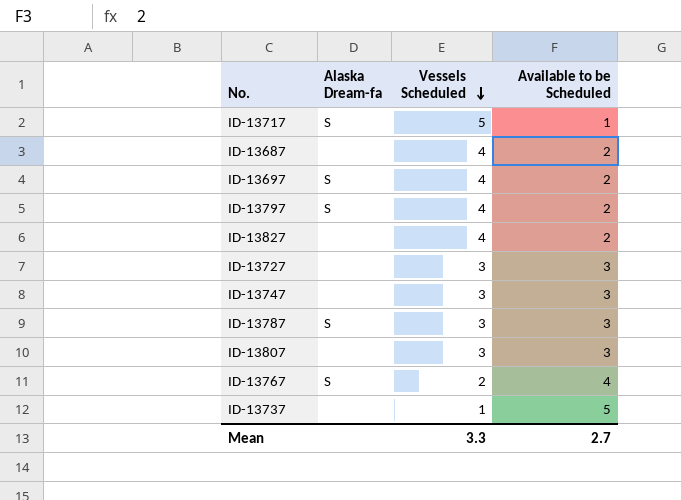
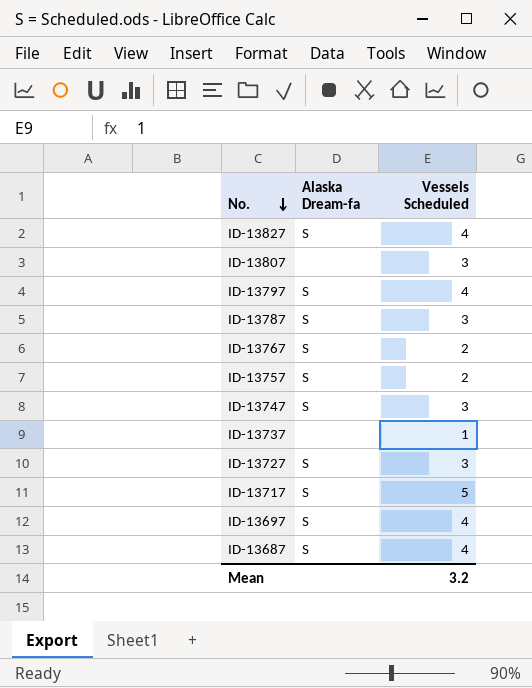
row order: Vessels Scheduled descending -> No. descending
column Available to be Scheduled | position: 4 -> none
ID-13827 | Alaska Dream-fa: none -> S
row ID-13757: none -> S | 2
ID-13747 | Alaska Dream-fa: none -> S
ID-13727 | Alaska Dream-fa: none -> S
ID-13687 | Alaska Dream-fa: none -> S
Mean | Vessels Scheduled: 3.3 -> 3.2

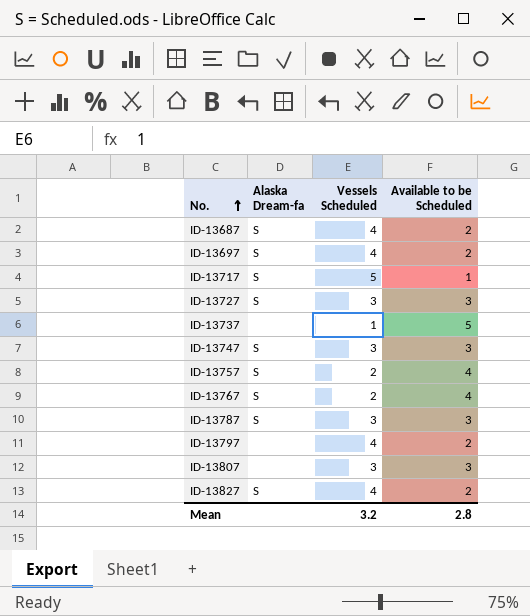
row order: No. descending -> No. ascending
column Available to be Scheduled | position: none -> 4
ID-13797 | Alaska Dream-fa: S -> none

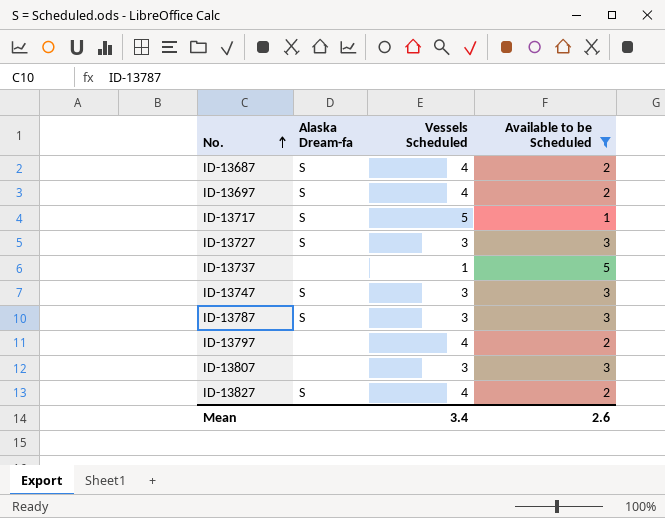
filter: none -> Available to be Scheduled != 4
Mean | Vessels Scheduled: 3.2 -> 3.4
Mean | Available to be Scheduled: 2.8 -> 2.6

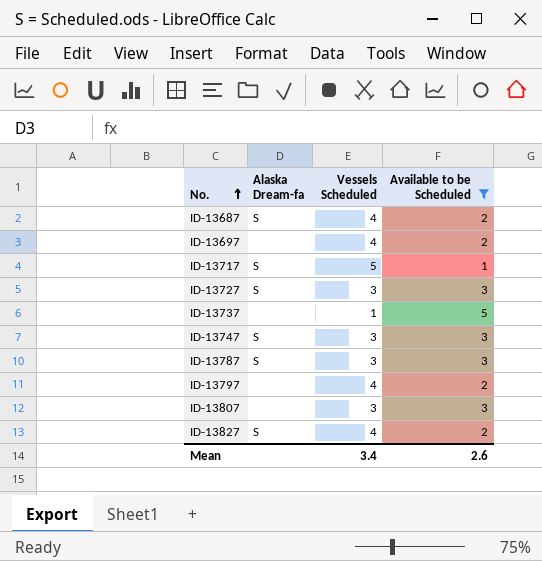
ID-13697 | Alaska Dream-fa: S -> none

